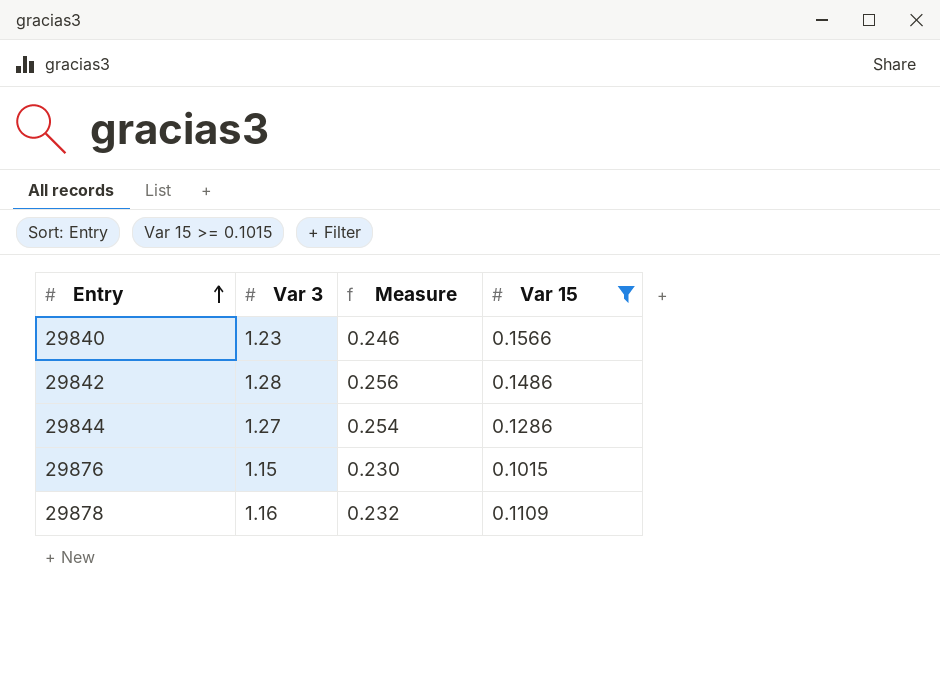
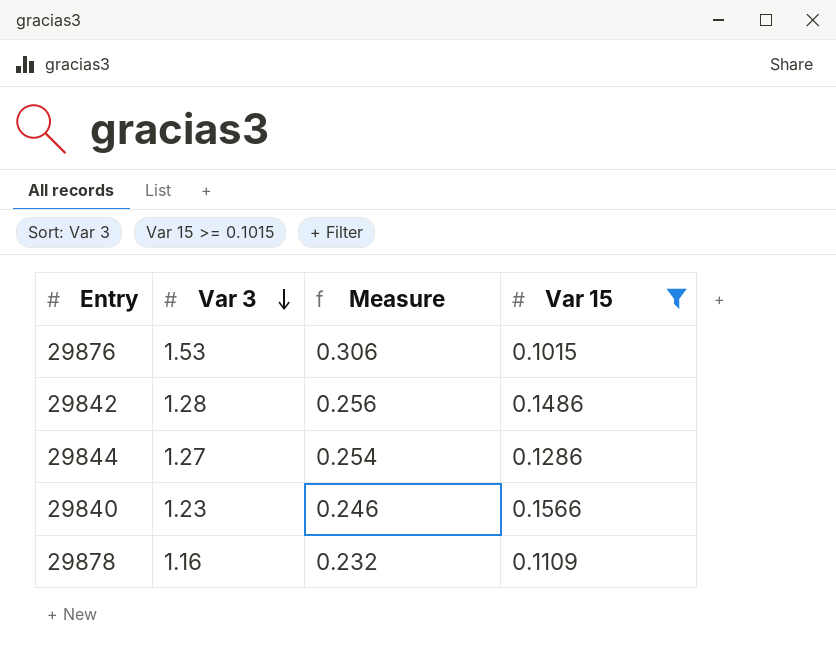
row order: Entry ascending -> Var 3 descending
29876 | Var 3: 1.15 -> 1.53
29876 | Measure: 0.230 -> 0.306

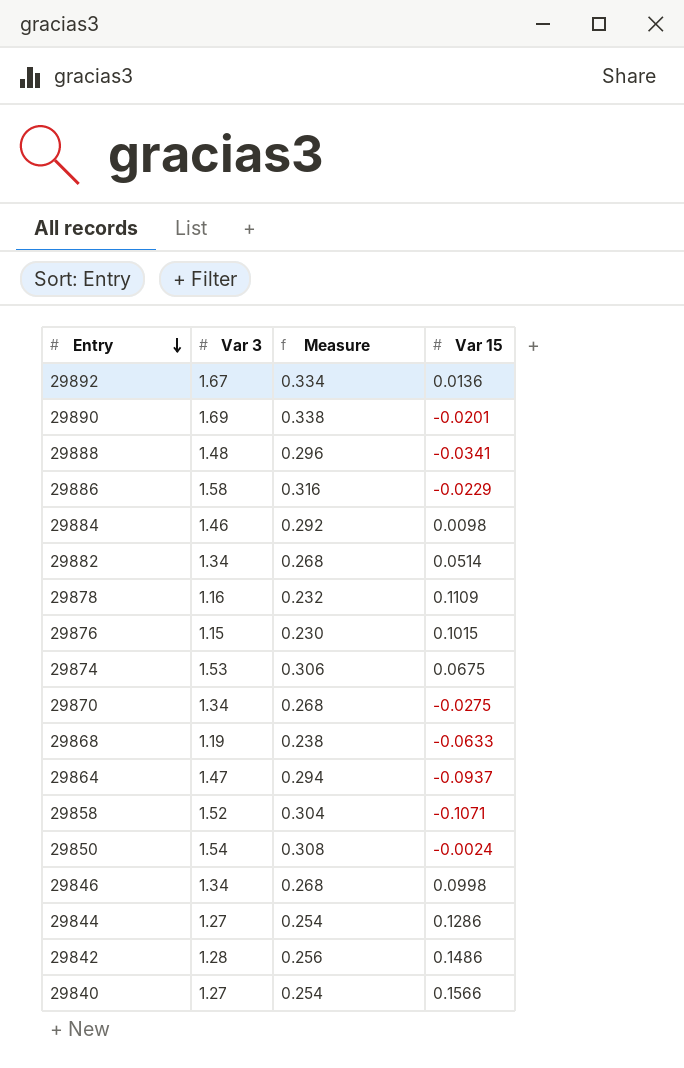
filter: Var 15 >= 0.1015 -> none
row order: Var 3 descending -> Entry descending
29876 | Var 3: 1.53 -> 1.15
29876 | Measure: 0.306 -> 0.230
29840 | Var 3: 1.23 -> 1.27
29840 | Measure: 0.246 -> 0.254

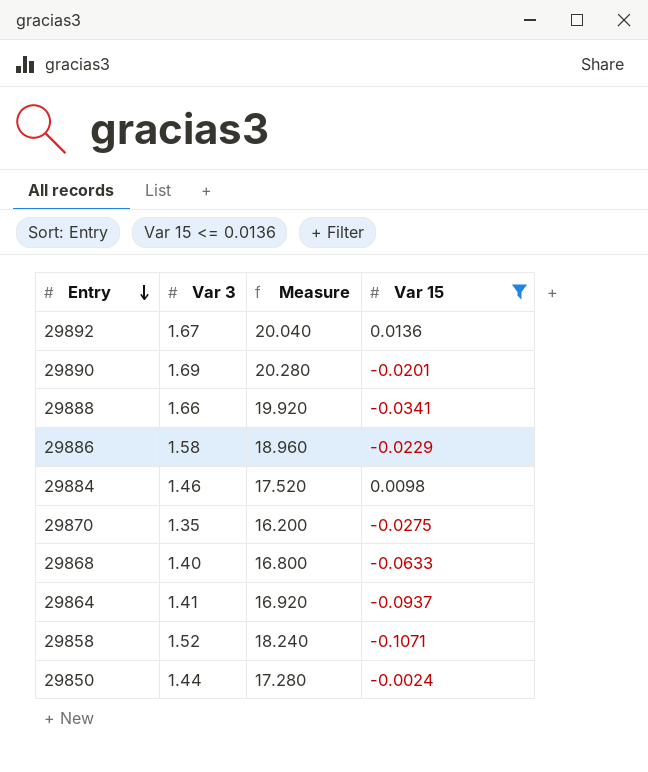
filter: none -> Var 15 <= 0.0136
column Measure | formula: [Var 3] * 0.2 -> [Var 3] * 12
29888 | Var 3: 1.48 -> 1.66
29870 | Var 3: 1.34 -> 1.35
29868 | Var 3: 1.19 -> 1.40
29864 | Var 3: 1.47 -> 1.41
29850 | Var 3: 1.54 -> 1.44

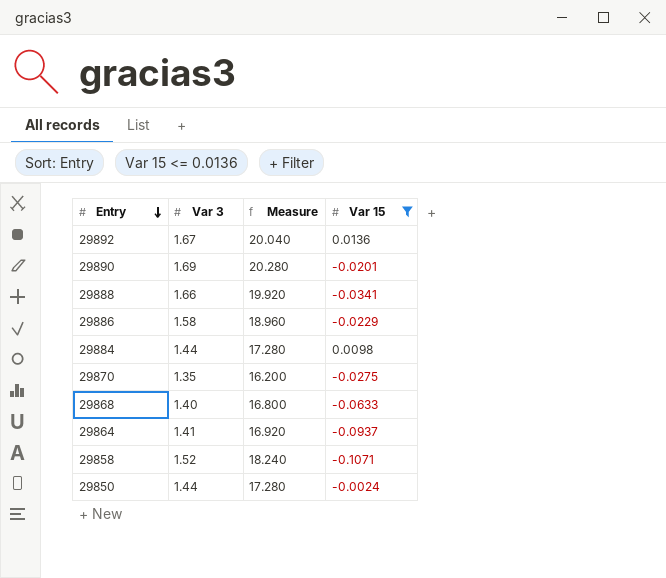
29884 | Var 3: 1.46 -> 1.44
29884 | Measure: 17.520 -> 17.280

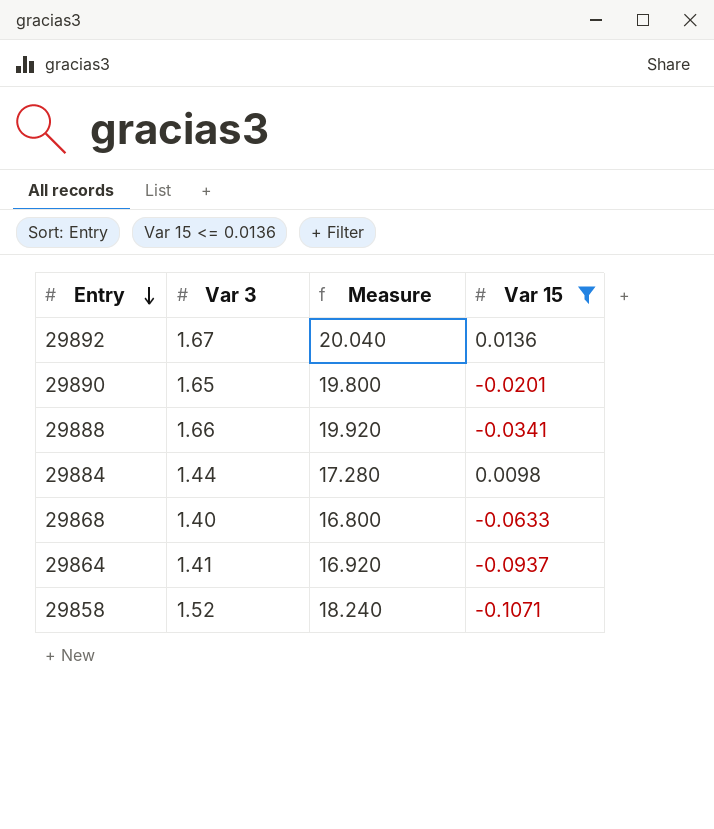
row 29886: 1.58 | 18.960 | -0.0229 -> none
row 29870: 1.35 | 16.200 | -0.0275 -> none
row 29850: 1.44 | 17.280 | -0.0024 -> none
29890 | Var 3: 1.69 -> 1.65
29890 | Measure: 20.280 -> 19.800

